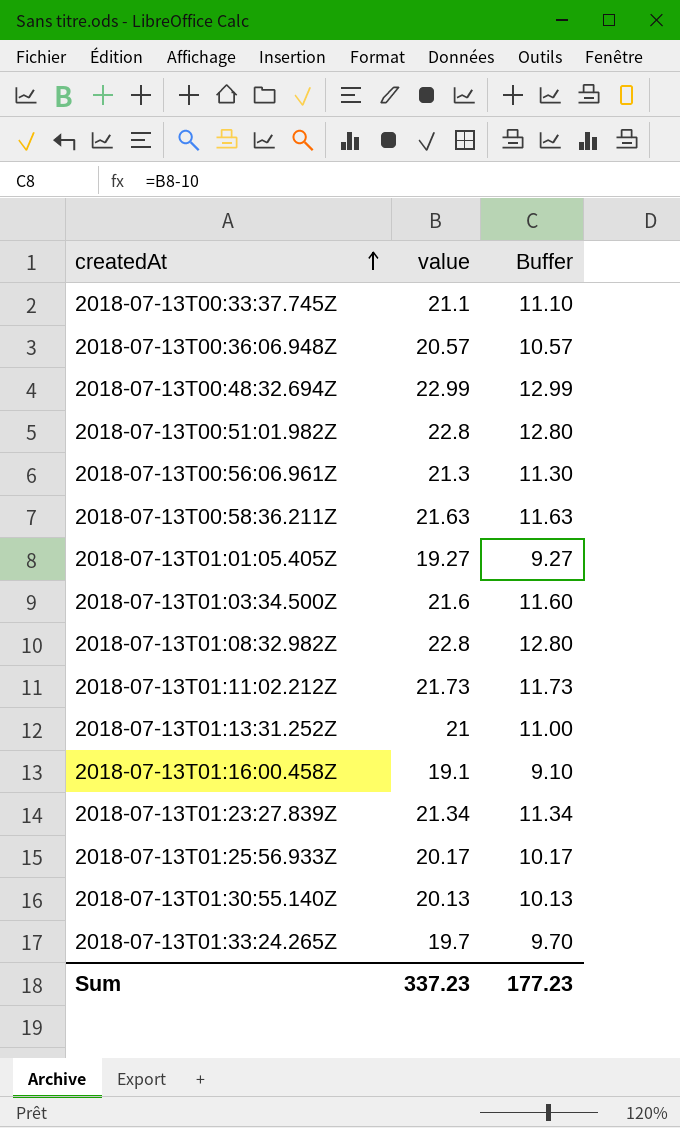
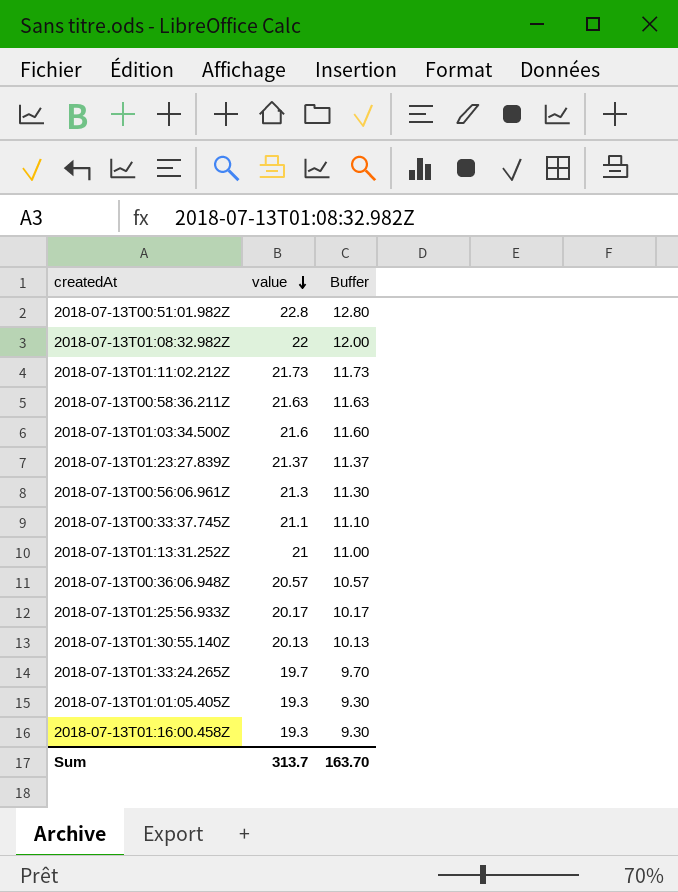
row order: createdAt ascending -> value descending
row 2018-07-13T00:48:32.694Z: 22.99 | 12.99 -> none
2018-07-13T01:08:32.982Z | value: 22.8 -> 22
2018-07-13T01:08:32.982Z | Buffer: 12.80 -> 12.00
2018-07-13T01:23:27.839Z | value: 21.34 -> 21.37
2018-07-13T01:23:27.839Z | Buffer: 11.34 -> 11.37
2018-07-13T01:01:05.405Z | value: 19.27 -> 19.3
2018-07-13T01:01:05.405Z | Buffer: 9.27 -> 9.30
2018-07-13T01:16:00.458Z | value: 19.1 -> 19.3
2018-07-13T01:16:00.458Z | Buffer: 9.10 -> 9.30
Sum | value: 337.23 -> 313.7
Sum | Buffer: 177.23 -> 163.70

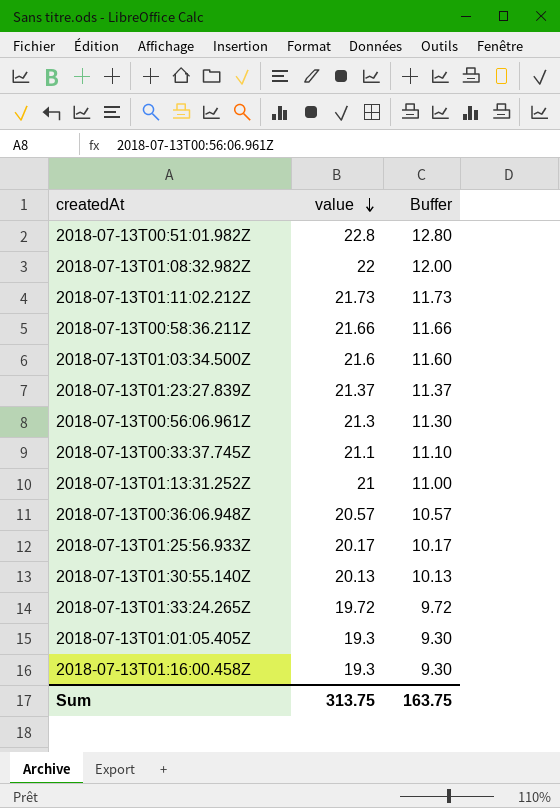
2018-07-13T00:58:36.211Z | value: 21.63 -> 21.66
2018-07-13T00:58:36.211Z | Buffer: 11.63 -> 11.66
2018-07-13T01:33:24.265Z | value: 19.7 -> 19.72
2018-07-13T01:33:24.265Z | Buffer: 9.70 -> 9.72
Sum | value: 313.7 -> 313.75
Sum | Buffer: 163.70 -> 163.75

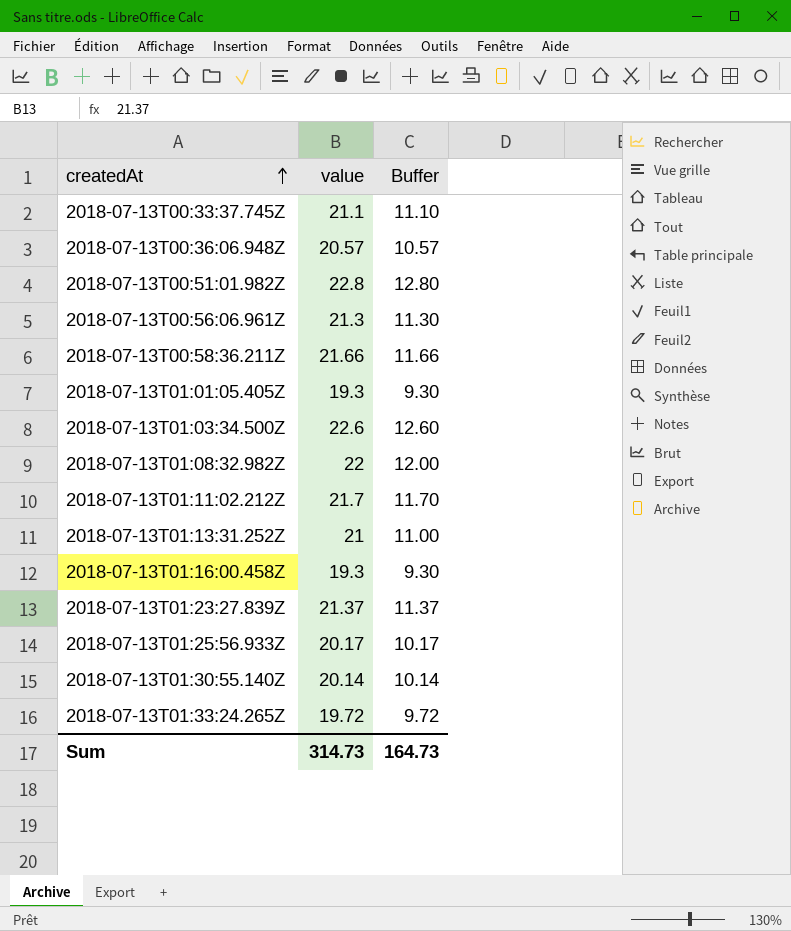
row order: value descending -> createdAt ascending
2018-07-13T01:03:34.500Z | value: 21.6 -> 22.6
2018-07-13T01:03:34.500Z | Buffer: 11.60 -> 12.60
2018-07-13T01:11:02.212Z | value: 21.73 -> 21.7
2018-07-13T01:11:02.212Z | Buffer: 11.73 -> 11.70
2018-07-13T01:30:55.140Z | value: 20.13 -> 20.14
2018-07-13T01:30:55.140Z | Buffer: 10.13 -> 10.14
Sum | value: 313.75 -> 314.73
Sum | Buffer: 163.75 -> 164.73

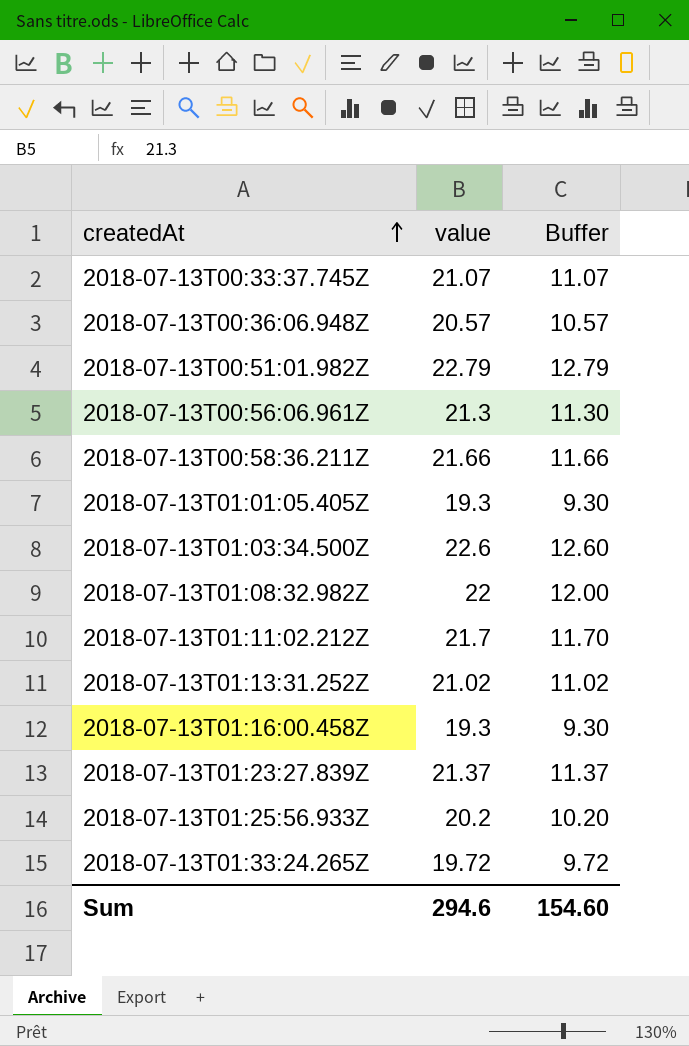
row 2018-07-13T01:30:55.140Z: 20.14 | 10.14 -> none
2018-07-13T00:33:37.745Z | value: 21.1 -> 21.07
2018-07-13T00:33:37.745Z | Buffer: 11.10 -> 11.07
2018-07-13T00:51:01.982Z | value: 22.8 -> 22.79
2018-07-13T00:51:01.982Z | Buffer: 12.80 -> 12.79
2018-07-13T01:13:31.252Z | value: 21 -> 21.02
2018-07-13T01:13:31.252Z | Buffer: 11.00 -> 11.02
2018-07-13T01:25:56.933Z | value: 20.17 -> 20.2
2018-07-13T01:25:56.933Z | Buffer: 10.17 -> 10.20
Sum | value: 314.73 -> 294.6
Sum | Buffer: 164.73 -> 154.60

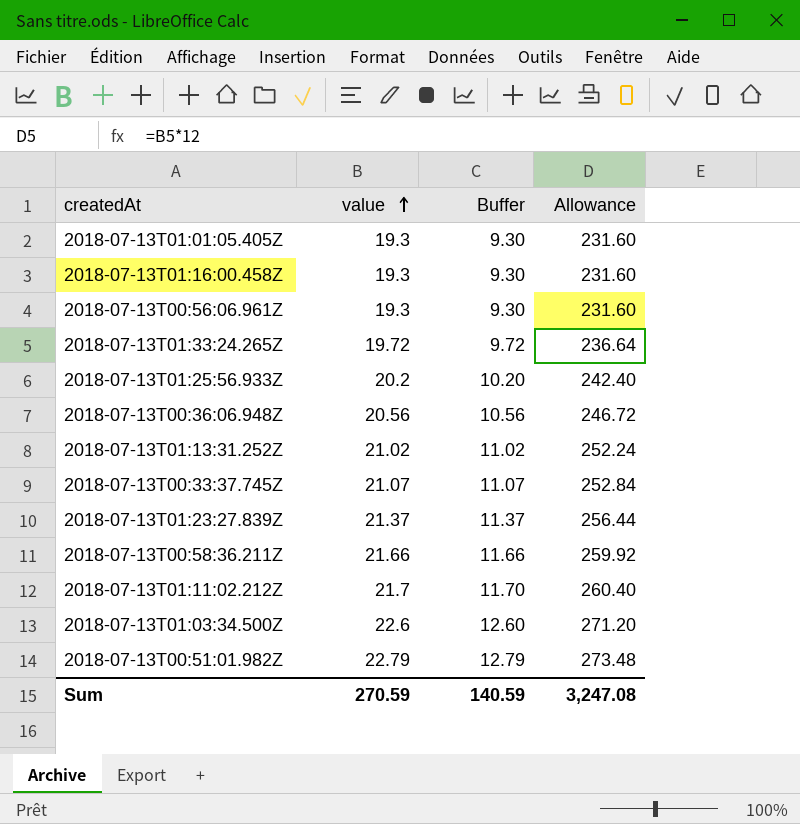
row order: createdAt ascending -> value ascending
column Allowance | formula: none -> [value] * 12
row 2018-07-13T01:08:32.982Z: 22 | 12.00 -> none
2018-07-13T00:56:06.961Z | value: 21.3 -> 19.3
2018-07-13T00:56:06.961Z | Buffer: 11.30 -> 9.30
2018-07-13T00:36:06.948Z | value: 20.57 -> 20.56
2018-07-13T00:36:06.948Z | Buffer: 10.57 -> 10.56
Sum | value: 294.6 -> 270.59
Sum | Buffer: 154.60 -> 140.59

